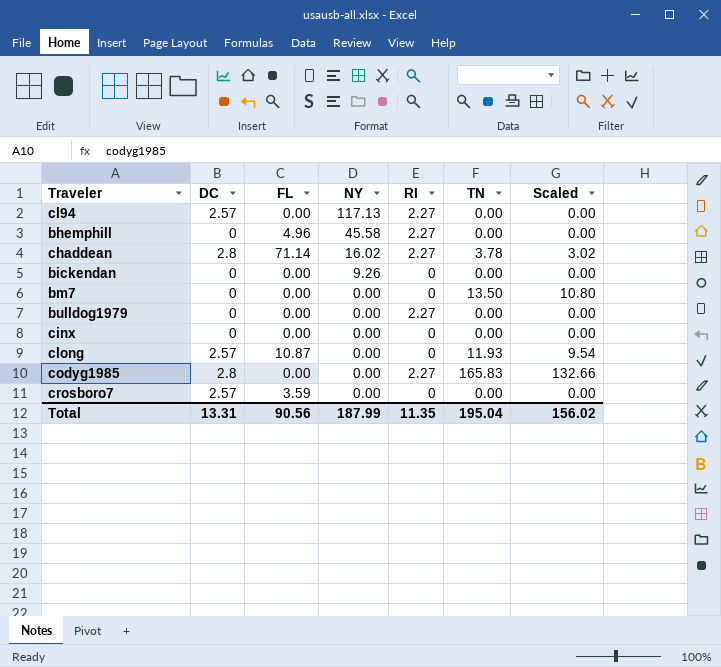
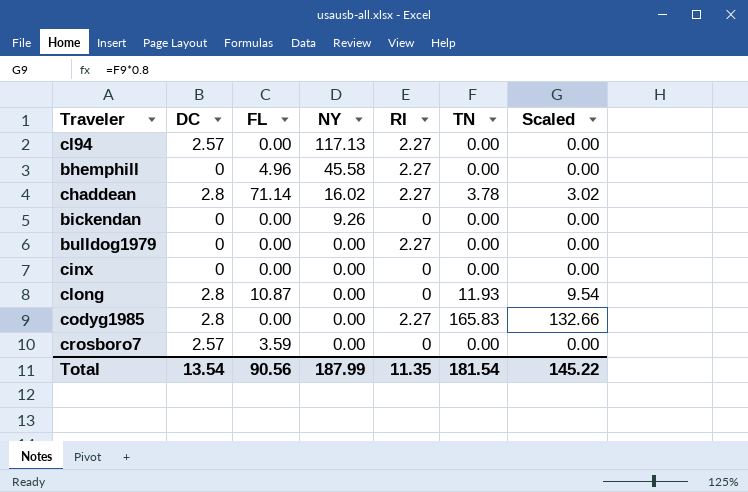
row bm7: 0 | 0.00 | 0.00 | 0 | 13.50 | 10.80 -> none
clong | DC: 2.57 -> 2.8
Total | DC: 13.31 -> 13.54
Total | TN: 195.04 -> 181.54
Total | Scaled: 156.02 -> 145.22

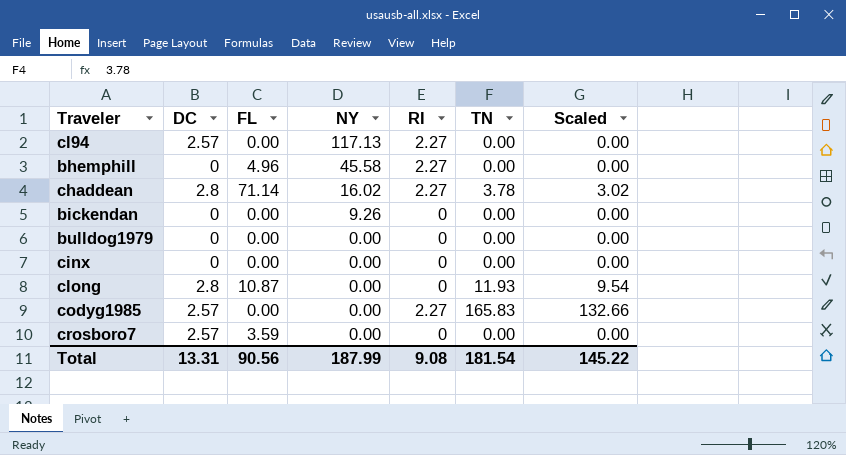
bulldog1979 | RI: 2.27 -> 0
codyg1985 | DC: 2.8 -> 2.57
Total | DC: 13.54 -> 13.31
Total | RI: 11.35 -> 9.08

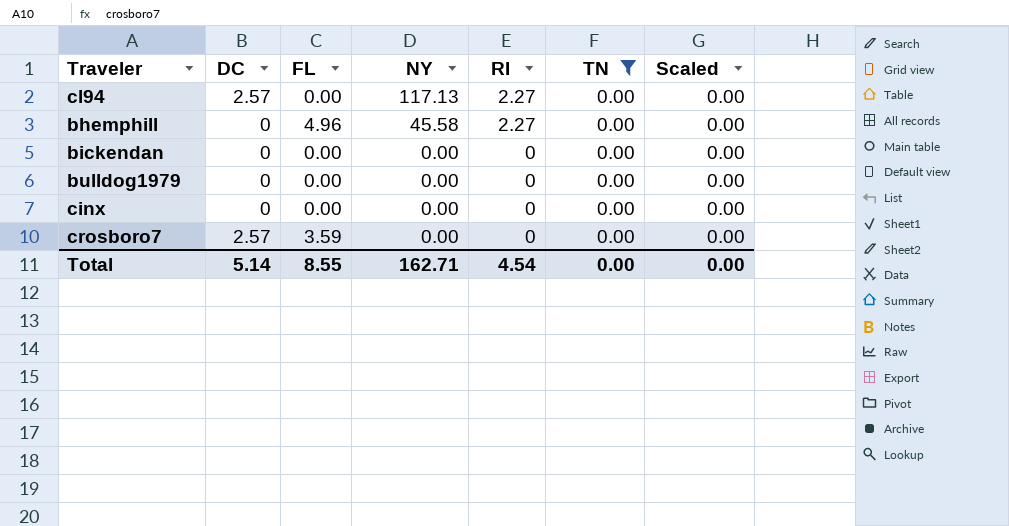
filter: none -> TN = 0.00
bickendan | NY: 9.26 -> 0.00
Total | DC: 13.31 -> 5.14
Total | FL: 90.56 -> 8.55
Total | NY: 187.99 -> 162.71
Total | RI: 9.08 -> 4.54
Total | TN: 181.54 -> 0.00
Total | Scaled: 145.22 -> 0.00

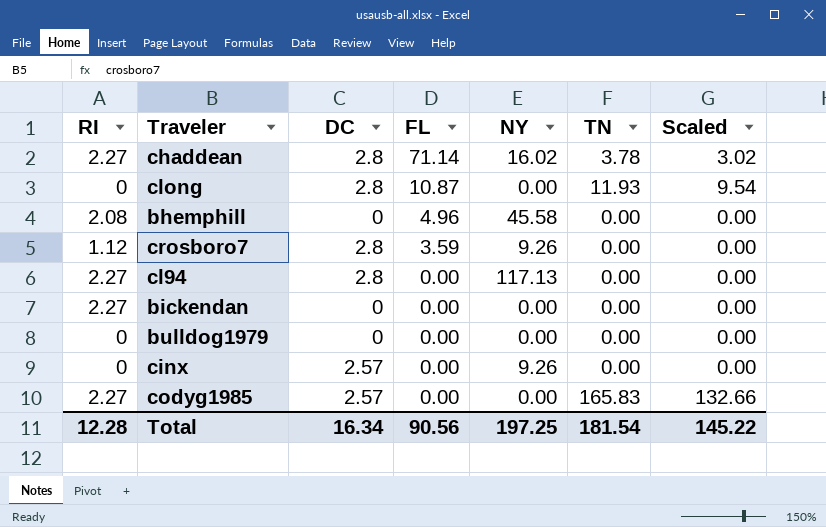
filter: TN = 0.00 -> none
row order: NY descending -> FL descending
column RI | position: 5 -> 1
bhemphill | RI: 2.27 -> 2.08
crosboro7 | RI: 0 -> 1.12
crosboro7 | DC: 2.57 -> 2.8
crosboro7 | NY: 0.00 -> 9.26
cl94 | DC: 2.57 -> 2.8
bickendan | RI: 0 -> 2.27
cinx | DC: 0 -> 2.57
cinx | NY: 0.00 -> 9.26
Total | RI: 4.54 -> 12.28
Total | DC: 5.14 -> 16.34
Total | FL: 8.55 -> 90.56
Total | NY: 162.71 -> 197.25
Total | TN: 0.00 -> 181.54
Total | Scaled: 0.00 -> 145.22

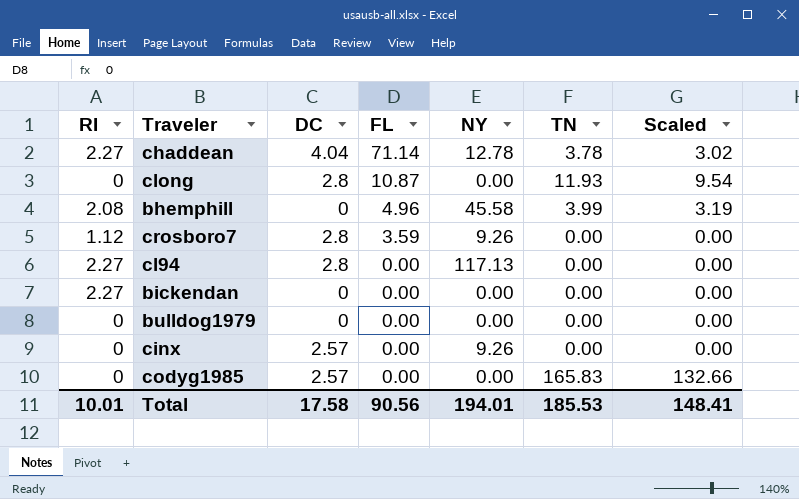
chaddean | DC: 2.8 -> 4.04
chaddean | NY: 16.02 -> 12.78
bhemphill | TN: 0.00 -> 3.99
bhemphill | Scaled: 0.00 -> 3.19
codyg1985 | RI: 2.27 -> 0
Total | RI: 12.28 -> 10.01
Total | DC: 16.34 -> 17.58
Total | NY: 197.25 -> 194.01
Total | TN: 181.54 -> 185.53
Total | Scaled: 145.22 -> 148.41

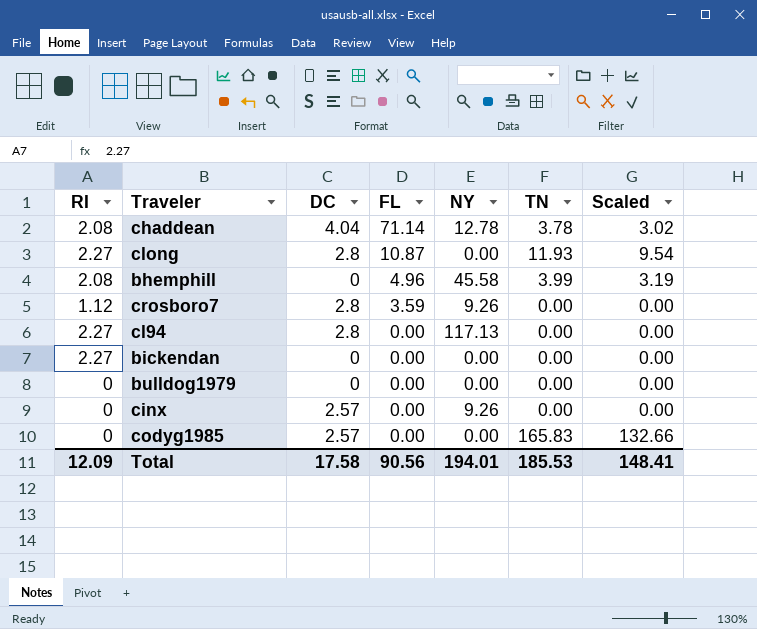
chaddean | RI: 2.27 -> 2.08
clong | RI: 0 -> 2.27
Total | RI: 10.01 -> 12.09

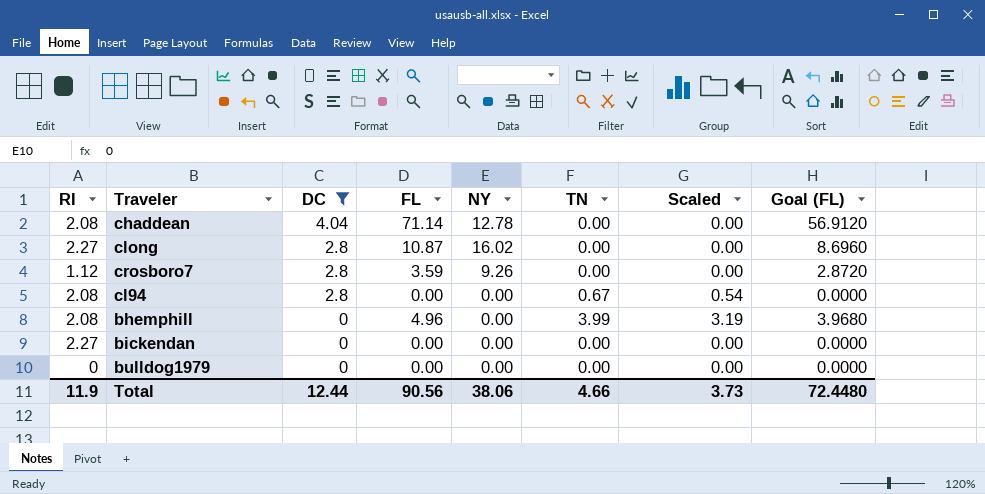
filter: none -> DC != 2.57
row order: FL descending -> DC descending
column Goal (FL) | formula: none -> [FL] * 0.8
chaddean | TN: 3.78 -> 0.00
chaddean | Scaled: 3.02 -> 0.00
clong | NY: 0.00 -> 16.02
clong | TN: 11.93 -> 0.00
clong | Scaled: 9.54 -> 0.00
cl94 | RI: 2.27 -> 2.08
cl94 | NY: 117.13 -> 0.00
cl94 | TN: 0.00 -> 0.67
cl94 | Scaled: 0.00 -> 0.54
bhemphill | NY: 45.58 -> 0.00
Total | RI: 12.09 -> 11.9
Total | DC: 17.58 -> 12.44
Total | NY: 194.01 -> 38.06
Total | TN: 185.53 -> 4.66
Total | Scaled: 148.41 -> 3.73

